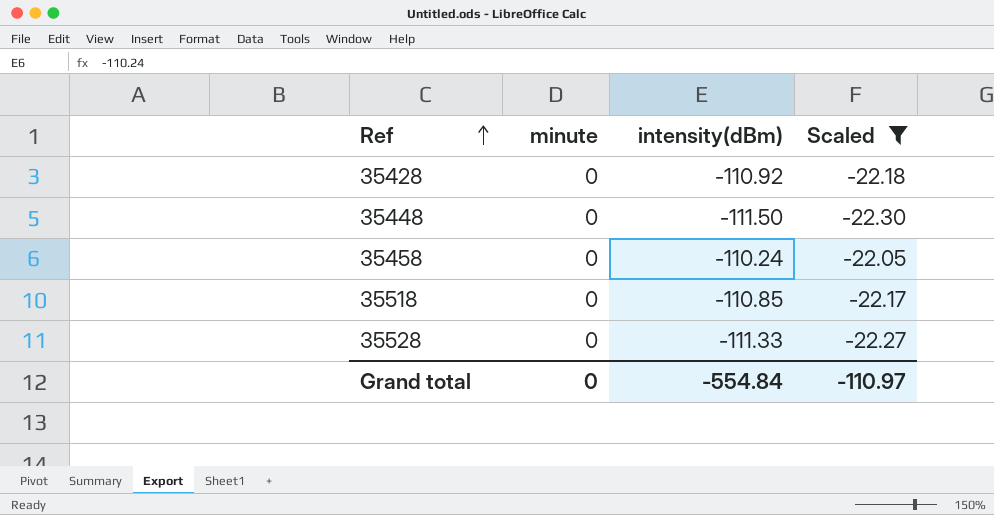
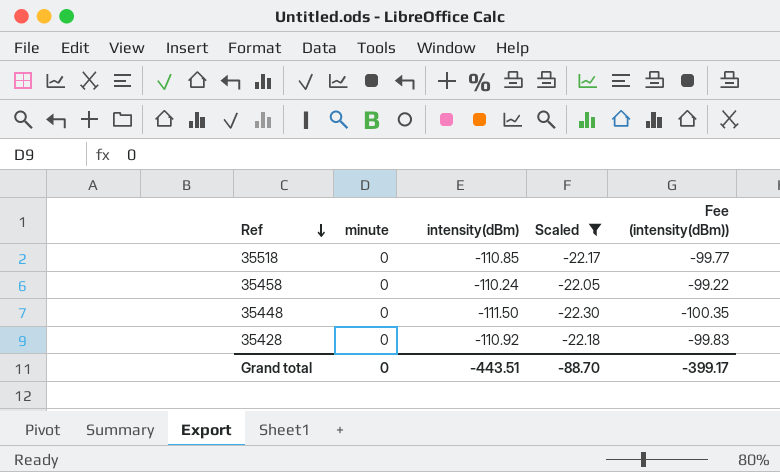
row order: Ref ascending -> Ref descending
column Fee (intensity(dBm)) | formula: none -> [intensity(dBm)] * 0.9
row 35528: 0 | -111.33 | -22.27 -> none
Grand total | intensity(dBm): -554.84 -> -443.51
Grand total | Scaled: -110.97 -> -88.70

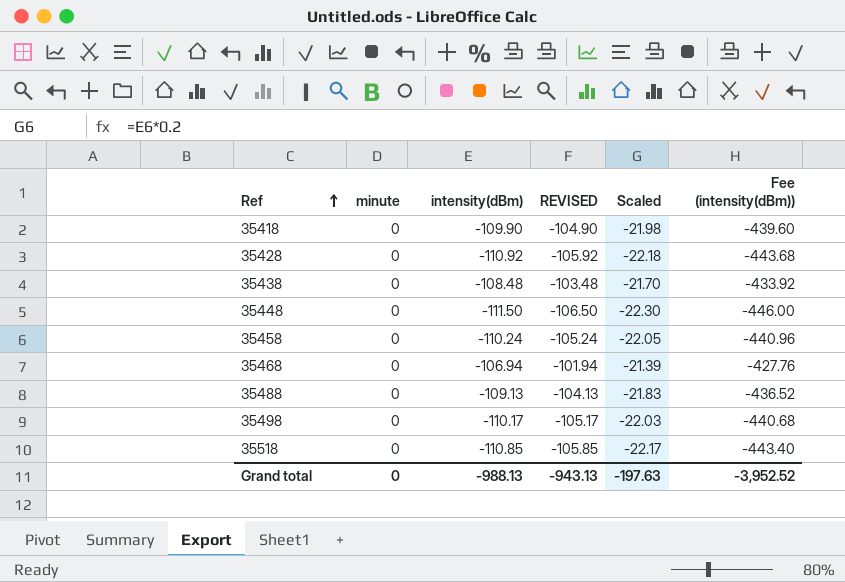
filter: Scaled <= -22.05 -> none
row order: Ref descending -> Ref ascending
column REVISED | formula: none -> [intensity(dBm)] + 5
column Fee (intensity(dBm)) | formula: [intensity(dBm)] * 0.9 -> [intensity(dBm)] * 4
Grand total | intensity(dBm): -443.51 -> -988.13
Grand total | Scaled: -88.70 -> -197.63
Grand total | Fee (intensity(dBm)): -399.17 -> -3,952.52

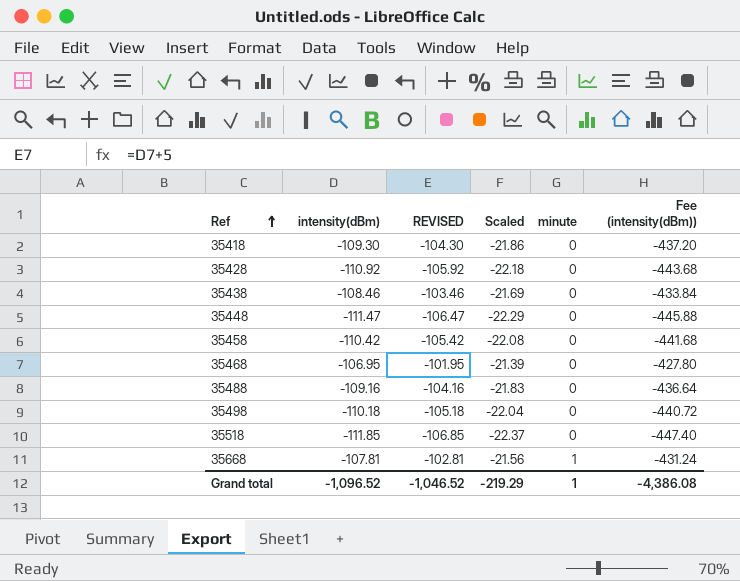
column minute | position: 2 -> 5
35418 | intensity(dBm): -109.90 -> -109.30
35418 | REVISED: -104.90 -> -104.30
35418 | Scaled: -21.98 -> -21.86
35418 | Fee (intensity(dBm)): -439.60 -> -437.20
35438 | intensity(dBm): -108.48 -> -108.46
35438 | REVISED: -103.48 -> -103.46
35438 | Scaled: -21.70 -> -21.69
35438 | Fee (intensity(dBm)): -433.92 -> -433.84
35448 | intensity(dBm): -111.50 -> -111.47
35448 | REVISED: -106.50 -> -106.47
35448 | Scaled: -22.30 -> -22.29
35448 | Fee (intensity(dBm)): -446.00 -> -445.88
35458 | intensity(dBm): -110.24 -> -110.42
35458 | REVISED: -105.24 -> -105.42
35458 | Scaled: -22.05 -> -22.08
35458 | Fee (intensity(dBm)): -440.96 -> -441.68
35468 | intensity(dBm): -106.94 -> -106.95
35468 | REVISED: -101.94 -> -101.95
35468 | Fee (intensity(dBm)): -427.76 -> -427.80
35488 | intensity(dBm): -109.13 -> -109.16
35488 | REVISED: -104.13 -> -104.16
35488 | Fee (intensity(dBm)): -436.52 -> -436.64
35498 | intensity(dBm): -110.17 -> -110.18
35498 | REVISED: -105.17 -> -105.18
35498 | Scaled: -22.03 -> -22.04
35498 | Fee (intensity(dBm)): -440.68 -> -440.72
35518 | intensity(dBm): -110.85 -> -111.85
35518 | REVISED: -105.85 -> -106.85
35518 | Scaled: -22.17 -> -22.37
35518 | Fee (intensity(dBm)): -443.40 -> -447.40
row 35668: none -> -107.81 | -102.81 | -21.56 | 1 | -431.24
Grand total | intensity(dBm): -988.13 -> -1,096.52
Grand total | REVISED: -943.13 -> -1,046.52
Grand total | Scaled: -197.63 -> -219.29
Grand total | minute: 0 -> 1
Grand total | Fee (intensity(dBm)): -3,952.52 -> -4,386.08

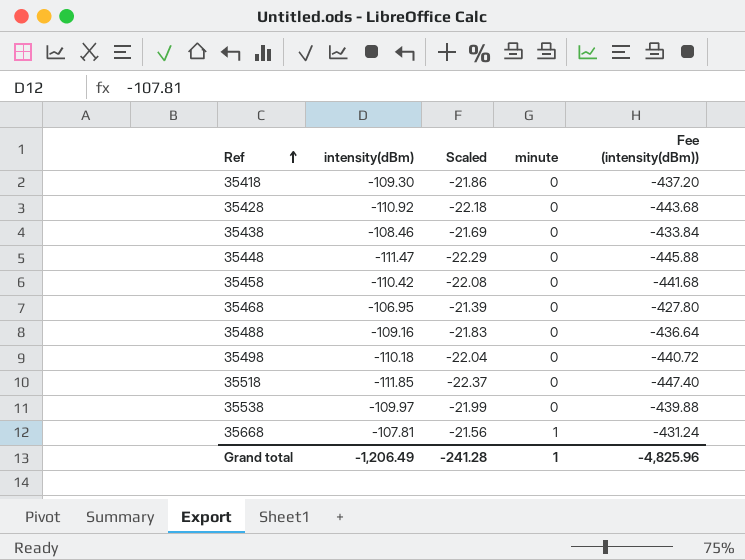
column REVISED | formula: [intensity(dBm)] + 5 -> none
row 35538: none -> -109.97 | -21.99 | 0 | -439.88
Grand total | intensity(dBm): -1,096.52 -> -1,206.49
Grand total | Scaled: -219.29 -> -241.28
Grand total | Fee (intensity(dBm)): -4,386.08 -> -4,825.96

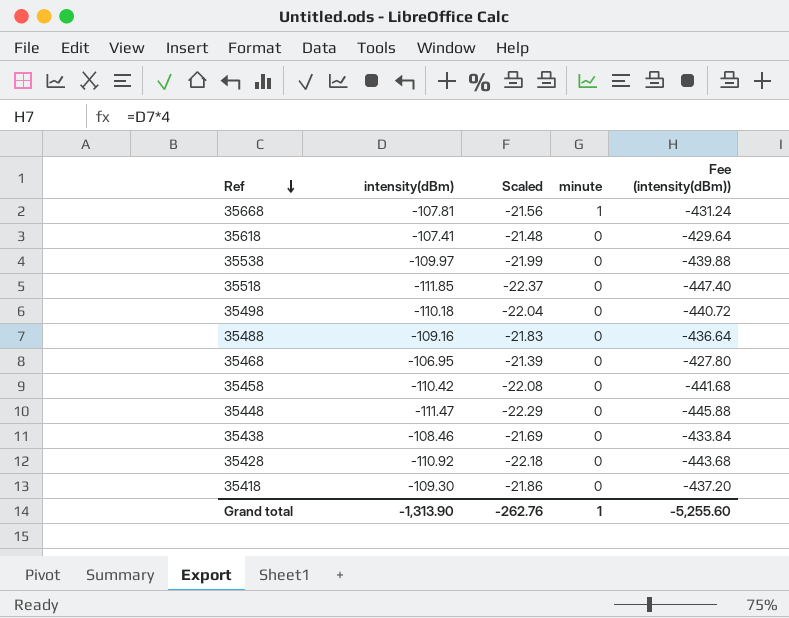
row order: Ref ascending -> Ref descending
row 35618: none -> -107.41 | -21.48 | 0 | -429.64
Grand total | intensity(dBm): -1,206.49 -> -1,313.90
Grand total | Scaled: -241.28 -> -262.76
Grand total | Fee (intensity(dBm)): -4,825.96 -> -5,255.60

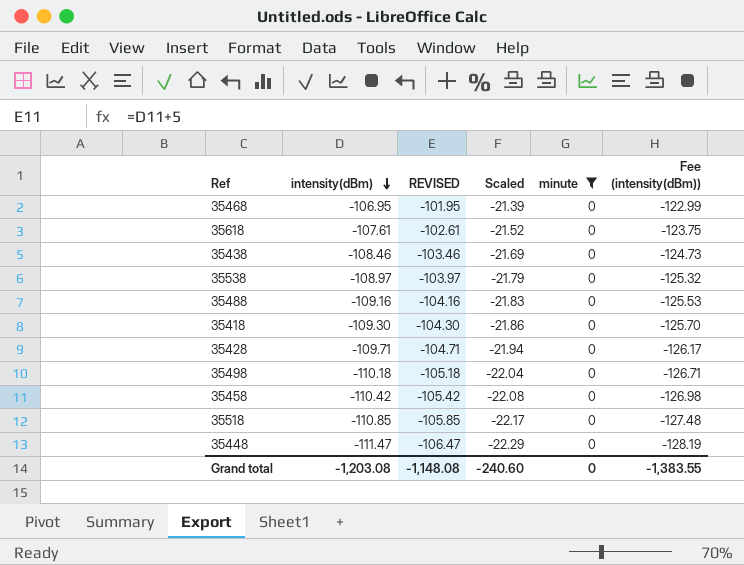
filter: none -> minute = 0
row order: Ref descending -> intensity(dBm) descending
column REVISED | formula: none -> [intensity(dBm)] + 5
column Fee (intensity(dBm)) | formula: [intensity(dBm)] * 4 -> [intensity(dBm)] * 1.15
35618 | intensity(dBm): -107.41 -> -107.61
35618 | Scaled: -21.48 -> -21.52
35538 | intensity(dBm): -109.97 -> -108.97
35538 | Scaled: -21.99 -> -21.79
35428 | intensity(dBm): -110.92 -> -109.71
35428 | Scaled: -22.18 -> -21.94
35518 | intensity(dBm): -111.85 -> -110.85
35518 | Scaled: -22.37 -> -22.17
Grand total | intensity(dBm): -1,313.90 -> -1,203.08
Grand total | Scaled: -262.76 -> -240.60
Grand total | minute: 1 -> 0
Grand total | Fee (intensity(dBm)): -5,255.60 -> -1,383.55

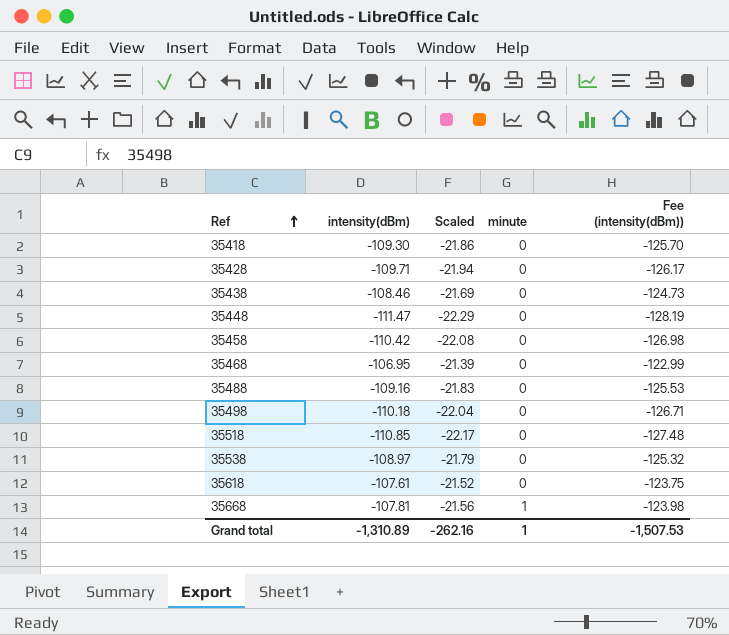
filter: minute = 0 -> none
row order: intensity(dBm) descending -> Ref ascending
column REVISED | formula: [intensity(dBm)] + 5 -> none
Grand total | intensity(dBm): -1,203.08 -> -1,310.89
Grand total | Scaled: -240.60 -> -262.16
Grand total | minute: 0 -> 1
Grand total | Fee (intensity(dBm)): -1,383.55 -> -1,507.53

